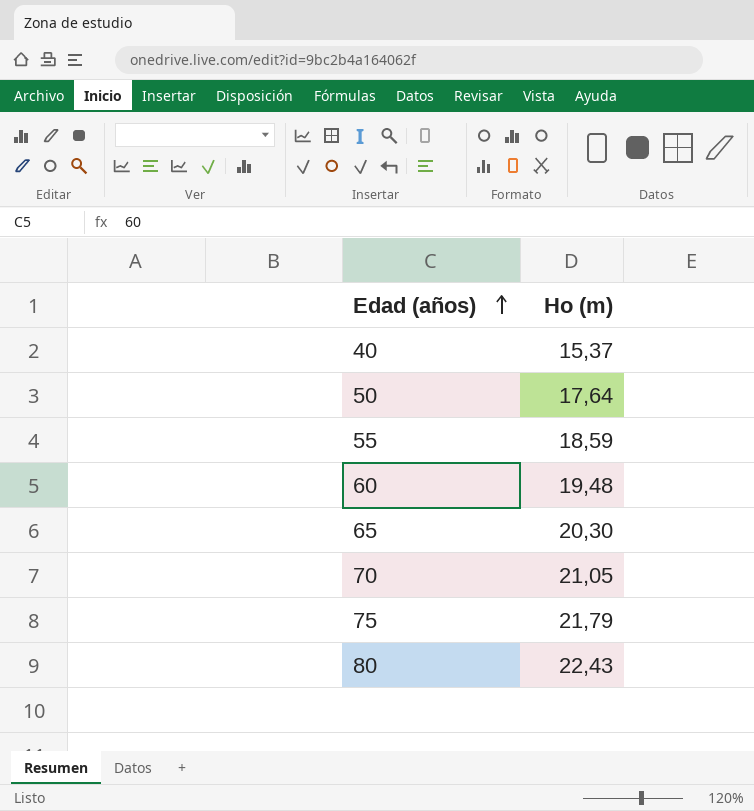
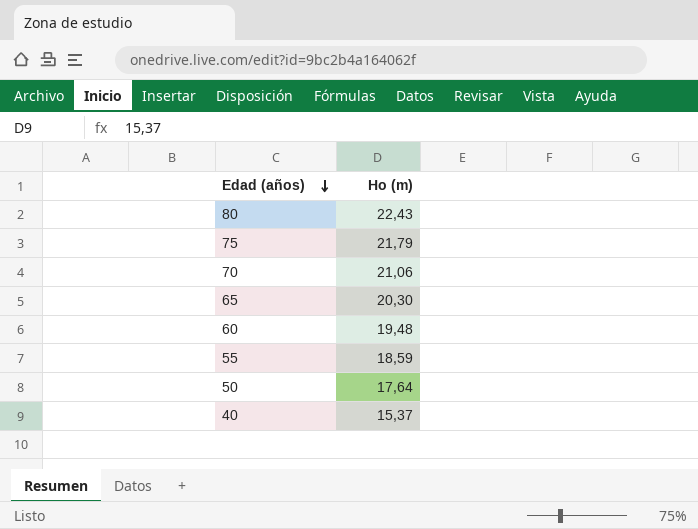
row order: Edad (años) ascending -> Edad (años) descending
70 | Ho (m): 21,05 -> 21,06

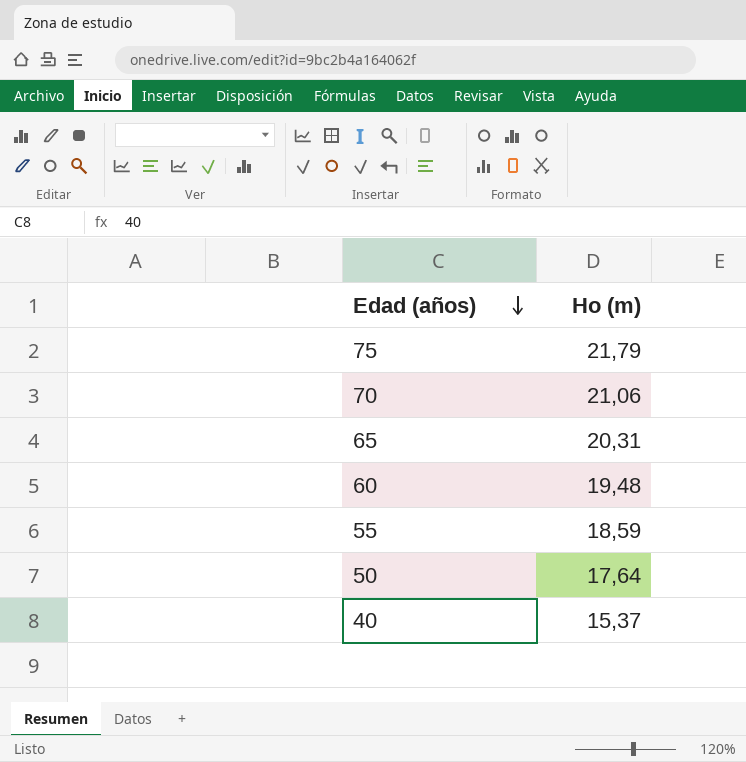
row 80: 22,43 -> none
65 | Ho (m): 20,30 -> 20,31

